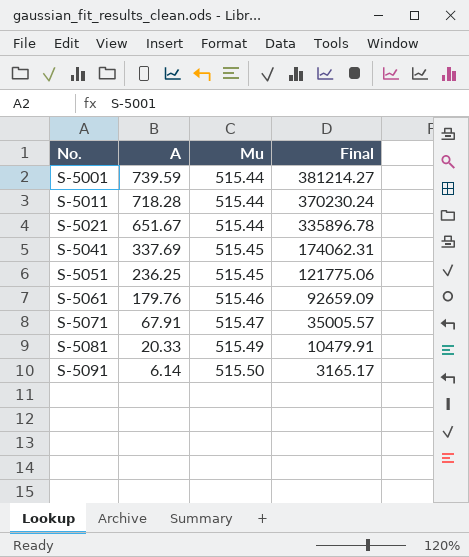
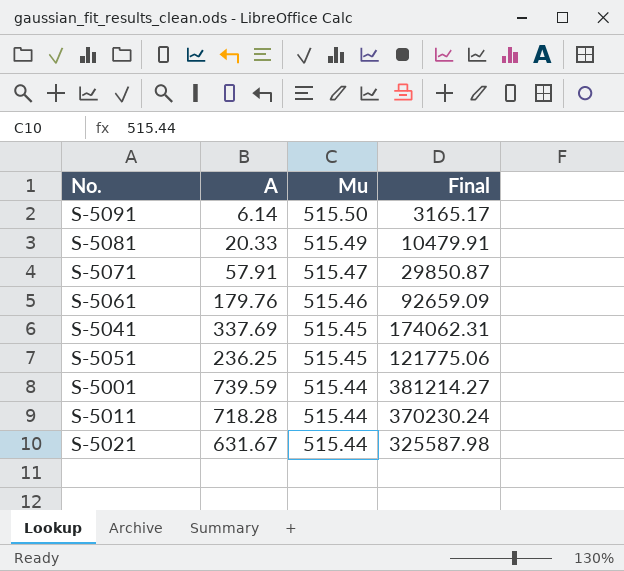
row order: No. ascending -> Mu descending
S-5071 | A: 67.91 -> 57.91
S-5071 | Final: 35005.57 -> 29850.87
S-5021 | A: 651.67 -> 631.67
S-5021 | Final: 335896.78 -> 325587.98

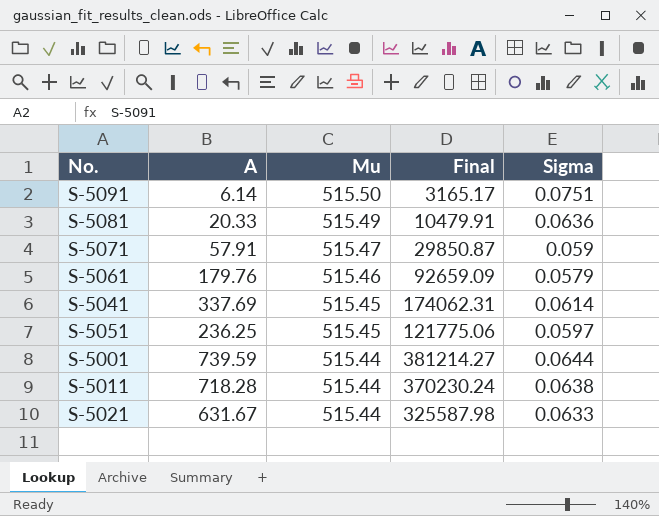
column Sigma | position: none -> 5

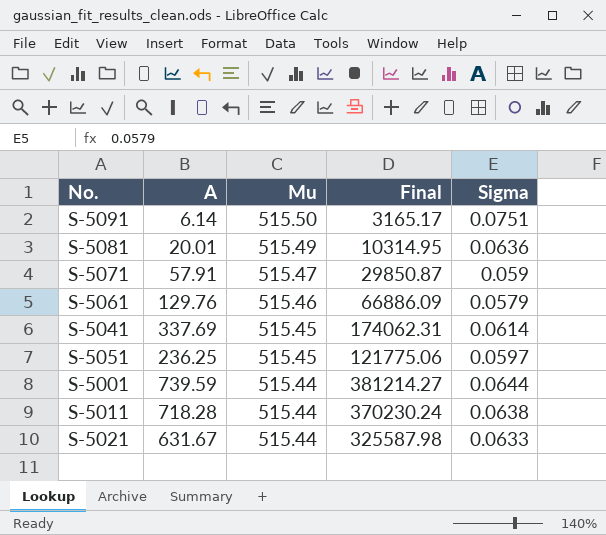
S-5081 | A: 20.33 -> 20.01
S-5081 | Final: 10479.91 -> 10314.95
S-5061 | A: 179.76 -> 129.76
S-5061 | Final: 92659.09 -> 66886.09

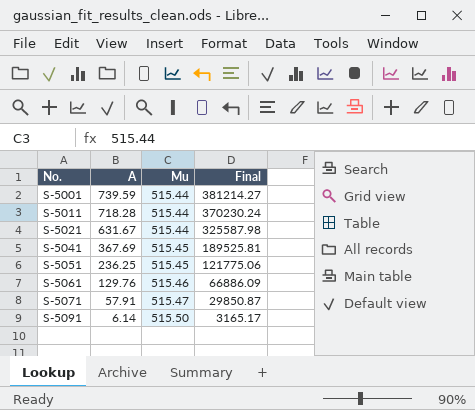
row order: Mu descending -> No. ascending
column Sigma | position: 5 -> none
row S-5081: 20.01 | 515.49 | 10314.95 | 0.0636 -> none
S-5041 | A: 337.69 -> 367.69
S-5041 | Final: 174062.31 -> 189525.81

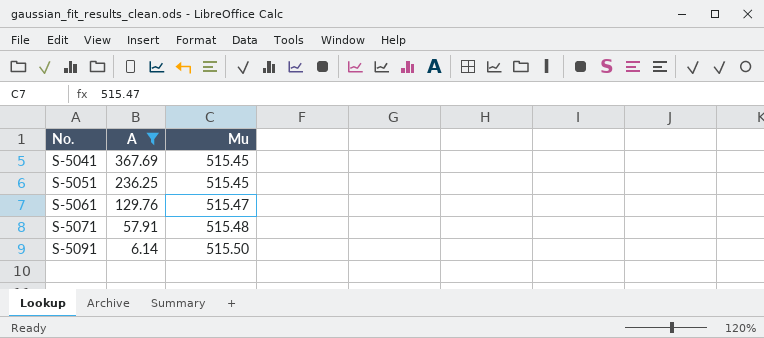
filter: none -> A <= 367.69
column Final | formula: [A] * [Mu] -> none
S-5061 | Mu: 515.46 -> 515.47
S-5071 | Mu: 515.47 -> 515.48

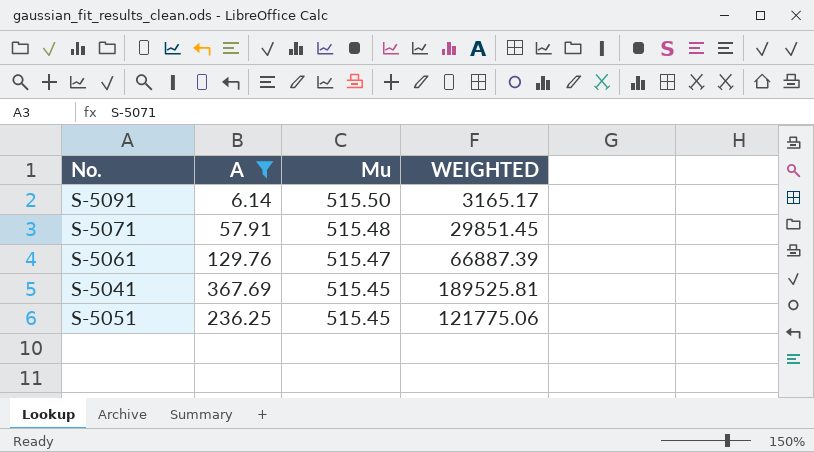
row order: No. ascending -> Mu descending
column WEIGHTED | formula: none -> [A] * [Mu]

